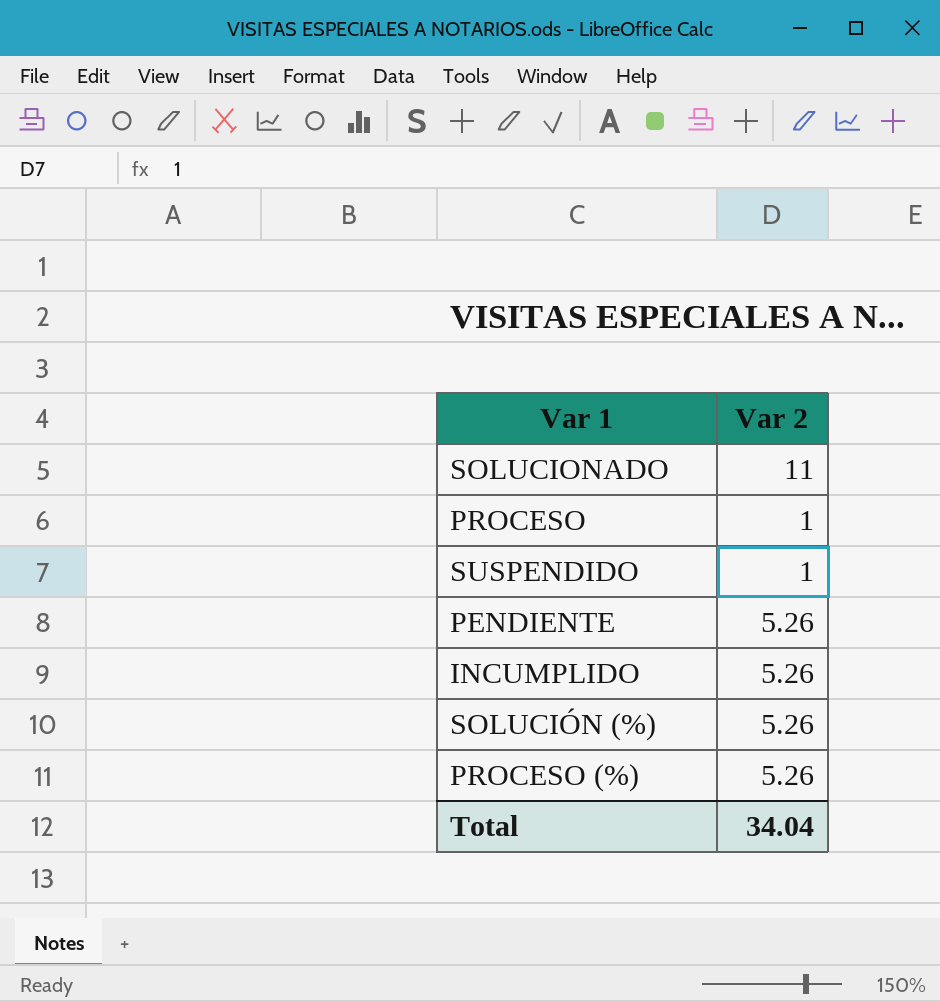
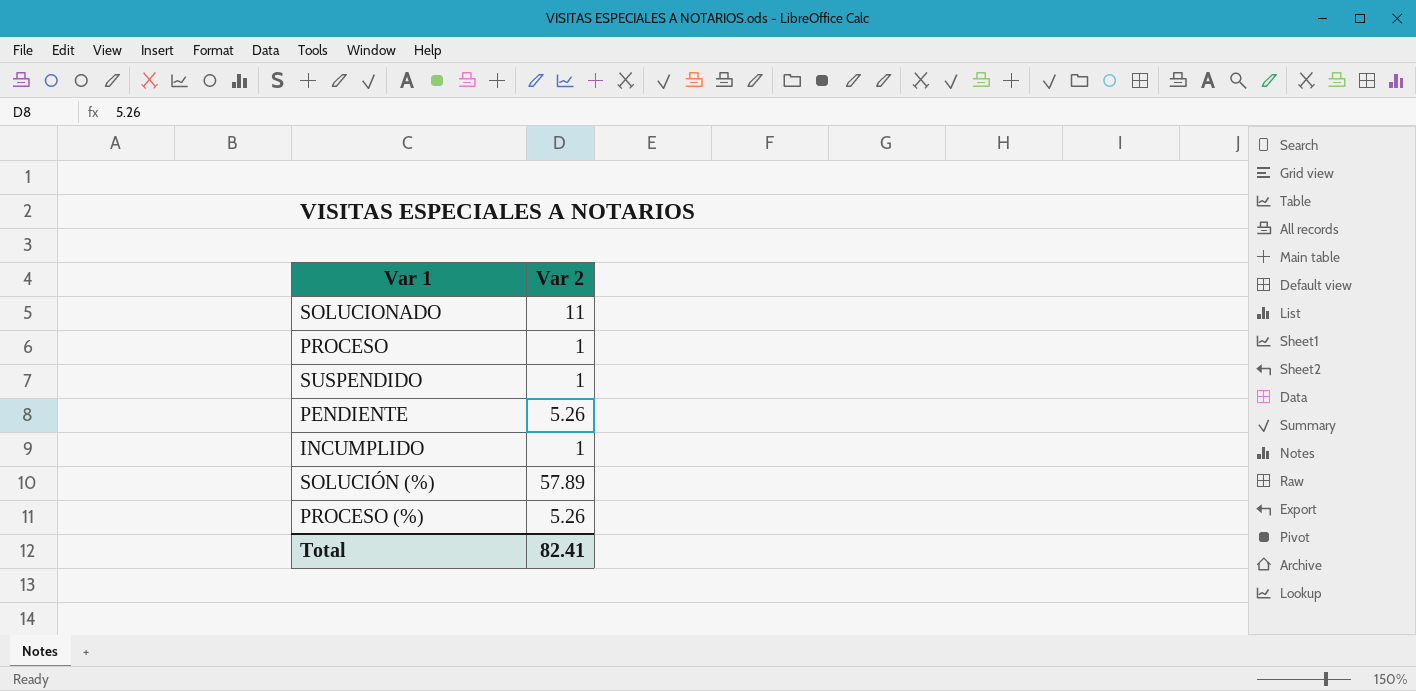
INCUMPLIDO | Var 2: 5.26 -> 1
SOLUCIÓN (%) | Var 2: 5.26 -> 57.89
Total | Var 2: 34.04 -> 82.41

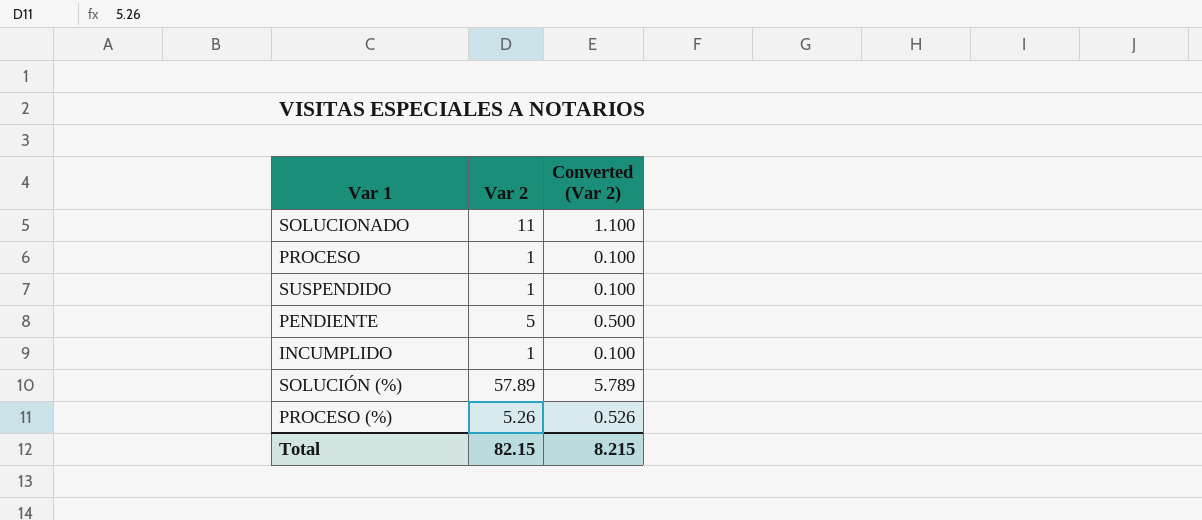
column Converted (Var 2) | formula: none -> [Var 2] * 0.1
PENDIENTE | Var 2: 5.26 -> 5
Total | Var 2: 82.41 -> 82.15

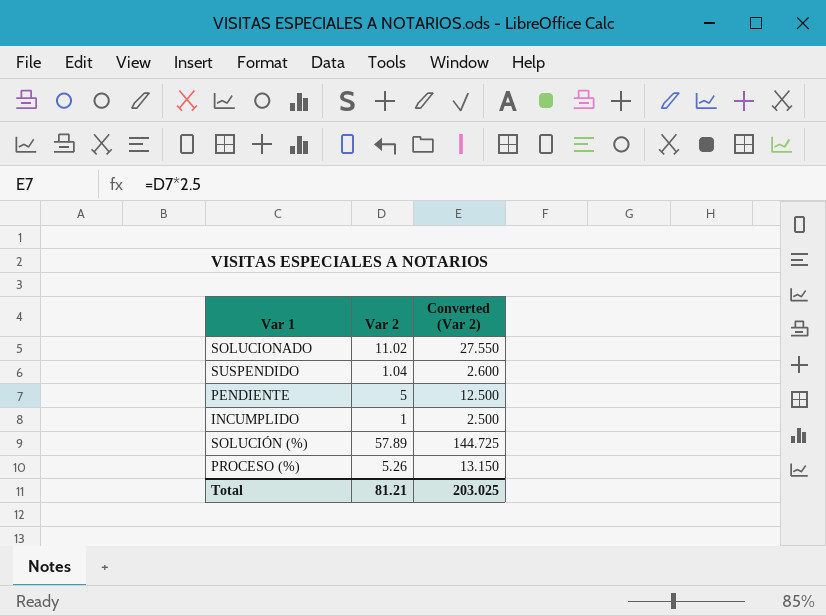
column Converted (Var 2) | formula: [Var 2] * 0.1 -> [Var 2] * 2.5
row PROCESO: 1 | 0.100 -> none
SOLUCIONADO | Var 2: 11 -> 11.02
SUSPENDIDO | Var 2: 1 -> 1.04
Total | Var 2: 82.15 -> 81.21
Total | Converted (Var 2): 8.215 -> 203.025

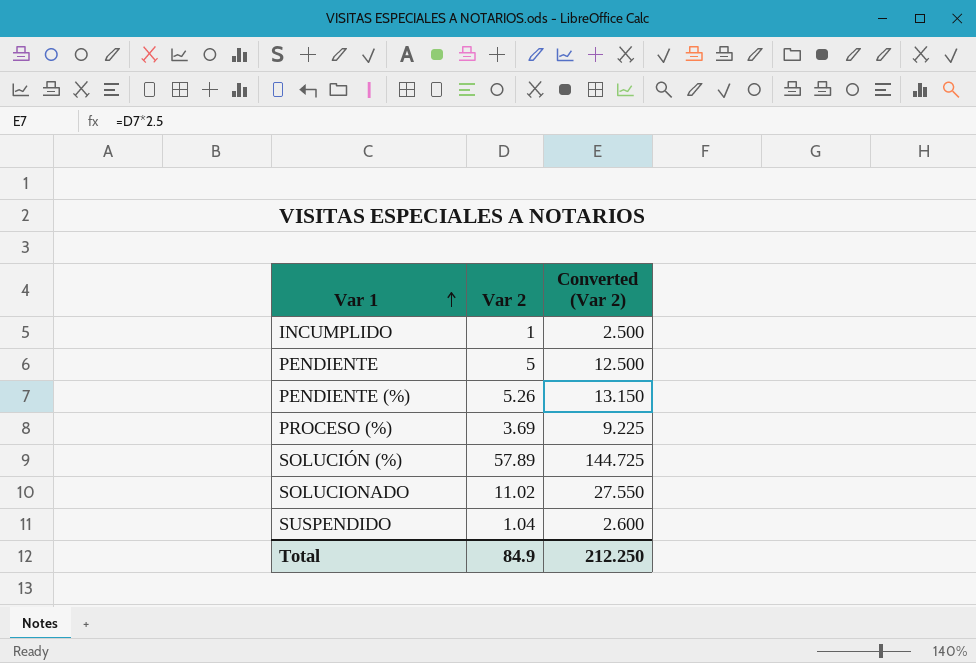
row order: none -> Var 1 ascending
row PENDIENTE (%): none -> 5.26 | 13.150
PROCESO (%) | Var 2: 5.26 -> 3.69
PROCESO (%) | Converted (Var 2): 13.150 -> 9.225
Total | Var 2: 81.21 -> 84.9
Total | Converted (Var 2): 203.025 -> 212.250

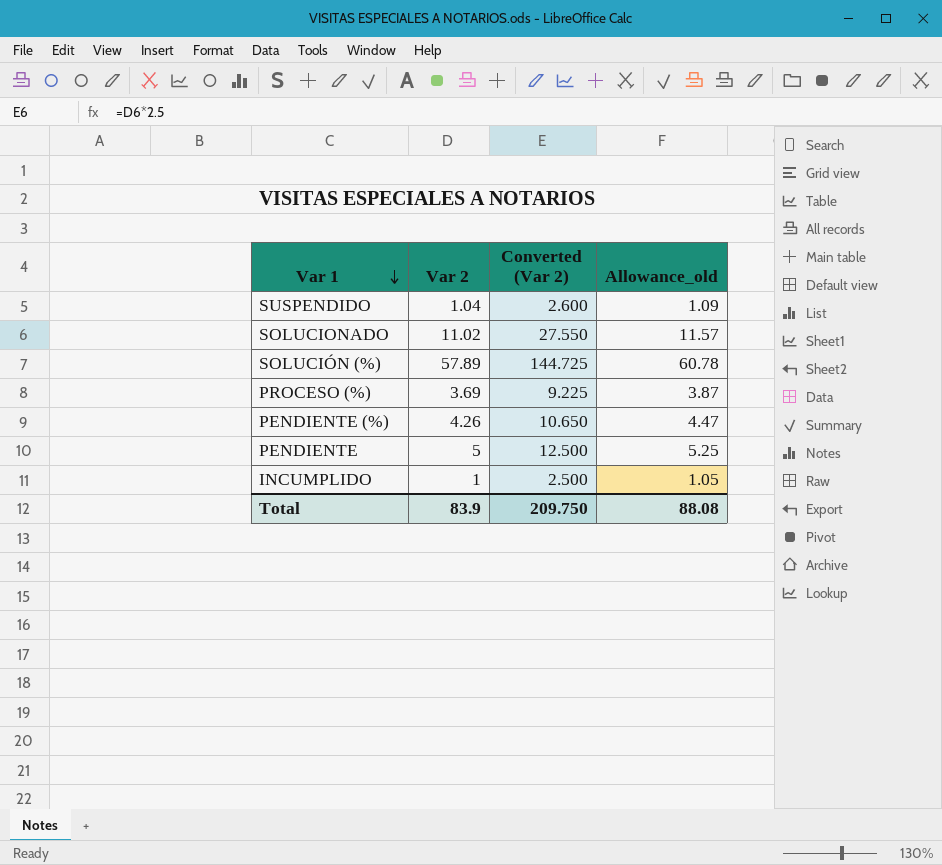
row order: Var 1 ascending -> Var 1 descending
column Allowance_old | formula: none -> [Var 2] * 1.05
PENDIENTE (%) | Var 2: 5.26 -> 4.26
PENDIENTE (%) | Converted (Var 2): 13.150 -> 10.650
Total | Var 2: 84.9 -> 83.9
Total | Converted (Var 2): 212.250 -> 209.750

